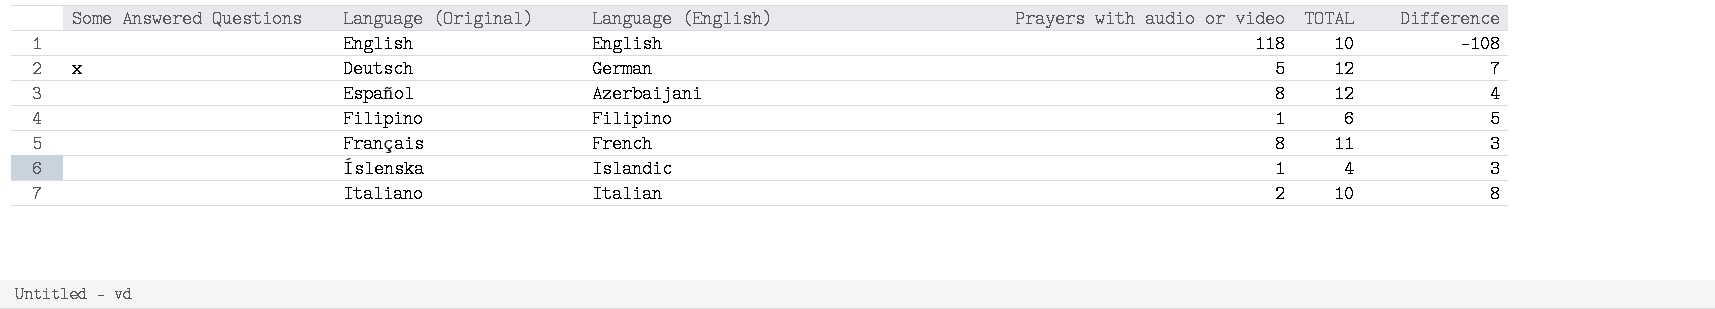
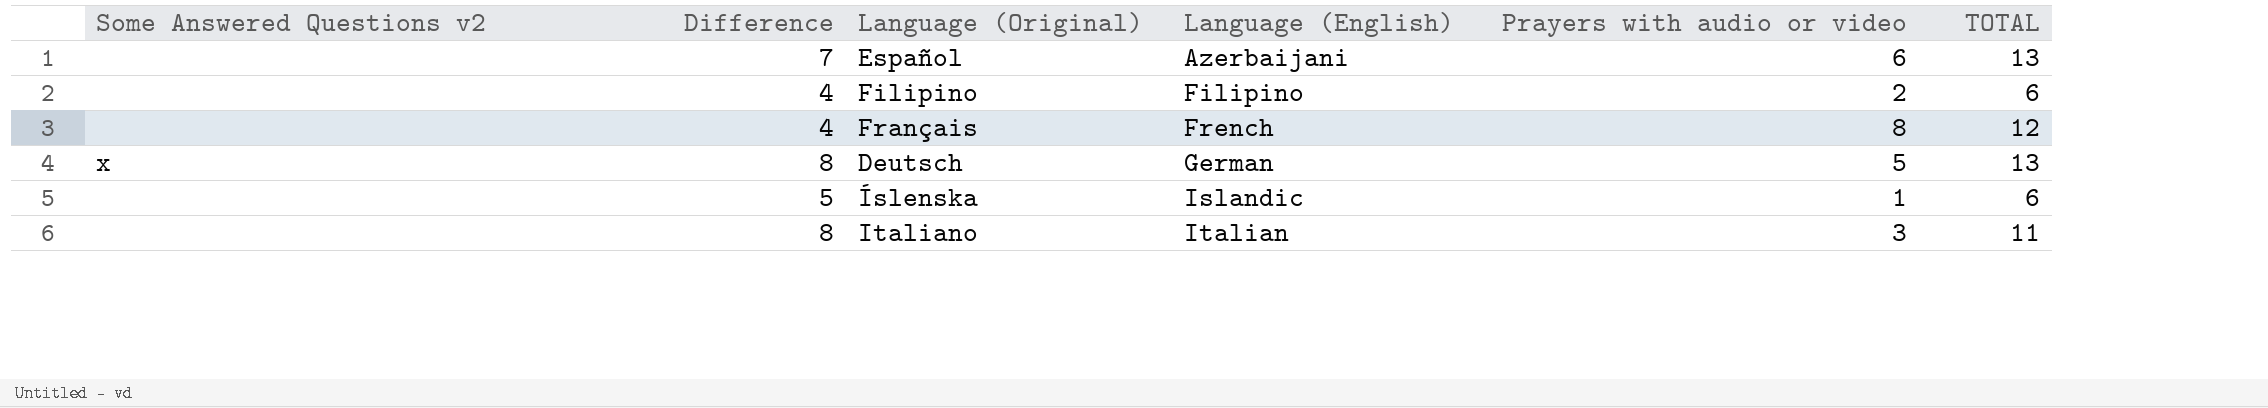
row order: none -> Language (English) ascending
column name: Some Answered Questions -> Some Answered Questions v2
column Difference | position: 6 -> 2
row English: none | English | 118 | 10 | -108 -> none
Español | Difference: 4 -> 7
Español | Prayers with audio or video: 8 -> 6
Español | TOTAL: 12 -> 13
Filipino | Difference: 5 -> 4
Filipino | Prayers with audio or video: 1 -> 2
Français | Difference: 3 -> 4
Français | TOTAL: 11 -> 12
Deutsch | Difference: 7 -> 8
Deutsch | TOTAL: 12 -> 13
Íslenska | Difference: 3 -> 5
Íslenska | TOTAL: 4 -> 6
Italiano | Prayers with audio or video: 2 -> 3
Italiano | TOTAL: 10 -> 11

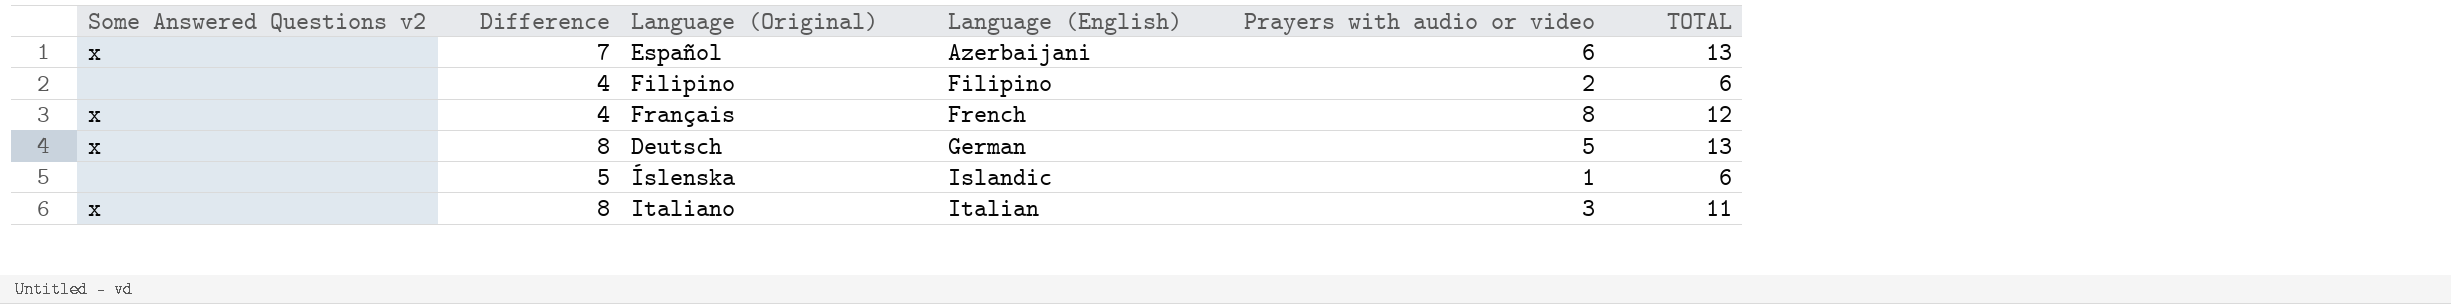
Español | Some Answered Questions v2: none -> x
Français | Some Answered Questions v2: none -> x
Italiano | Some Answered Questions v2: none -> x

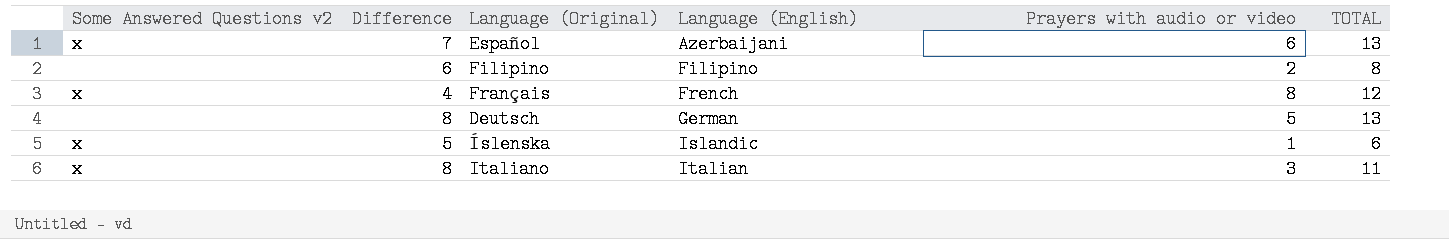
Filipino | Difference: 4 -> 6
Filipino | TOTAL: 6 -> 8
Deutsch | Some Answered Questions v2: x -> none
Íslenska | Some Answered Questions v2: none -> x

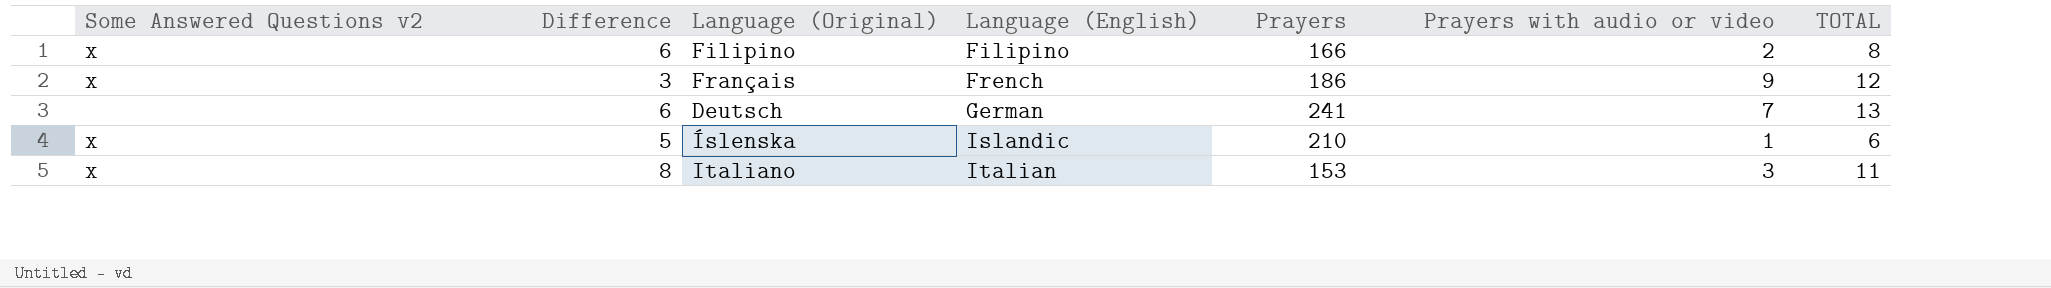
column Prayers | position: none -> 5
row Español: x | 7 | Azerbaijani | 6 | 13 -> none
Filipino | Some Answered Questions v2: none -> x
Français | Difference: 4 -> 3
Français | Prayers with audio or video: 8 -> 9
Deutsch | Difference: 8 -> 6
Deutsch | Prayers with audio or video: 5 -> 7

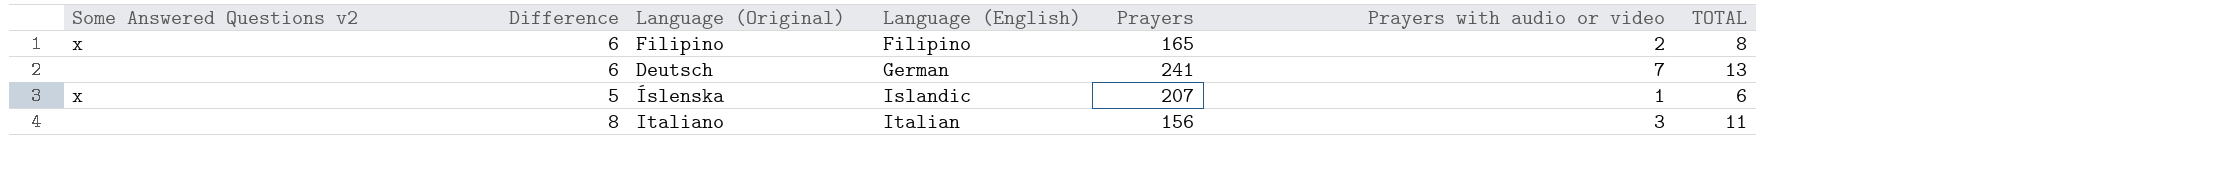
row Français: x | 3 | French | 186 | 9 | 12 -> none
Filipino | Prayers: 166 -> 165
Íslenska | Prayers: 210 -> 207
Italiano | Some Answered Questions v2: x -> none
Italiano | Prayers: 153 -> 156

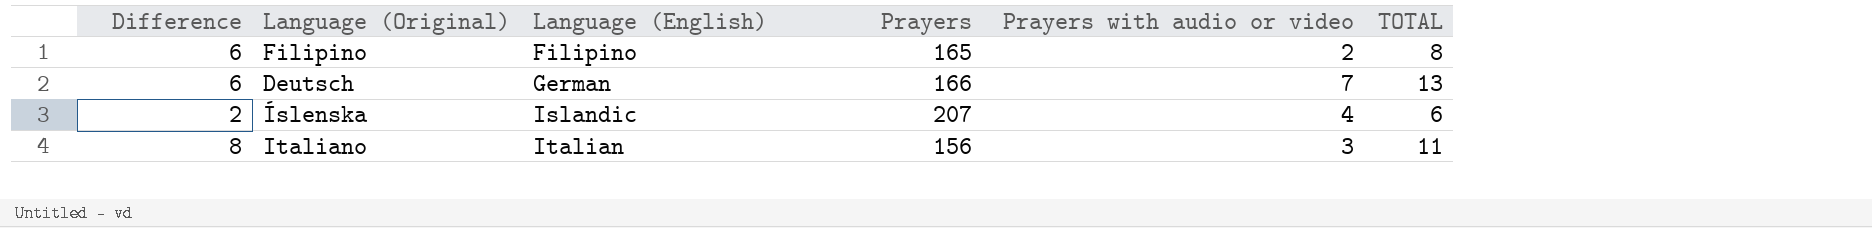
column Some Answered Questions v2 | position: 1 -> none
Deutsch | Prayers: 241 -> 166
Íslenska | Difference: 5 -> 2
Íslenska | Prayers with audio or video: 1 -> 4

